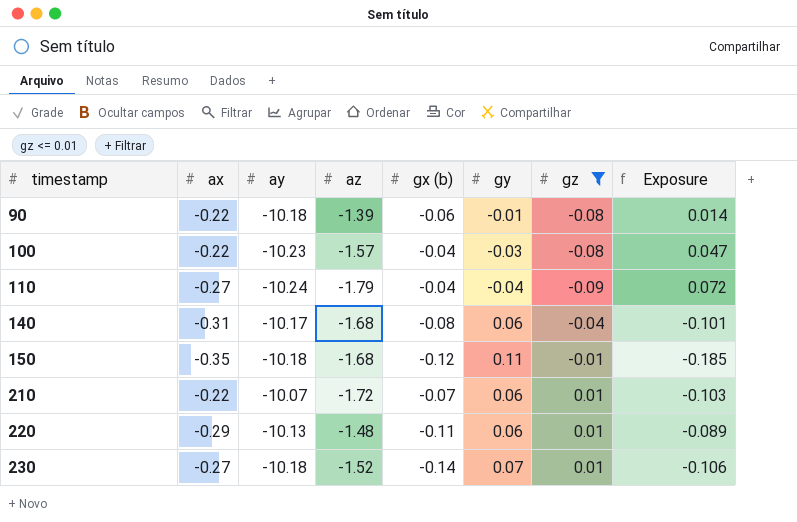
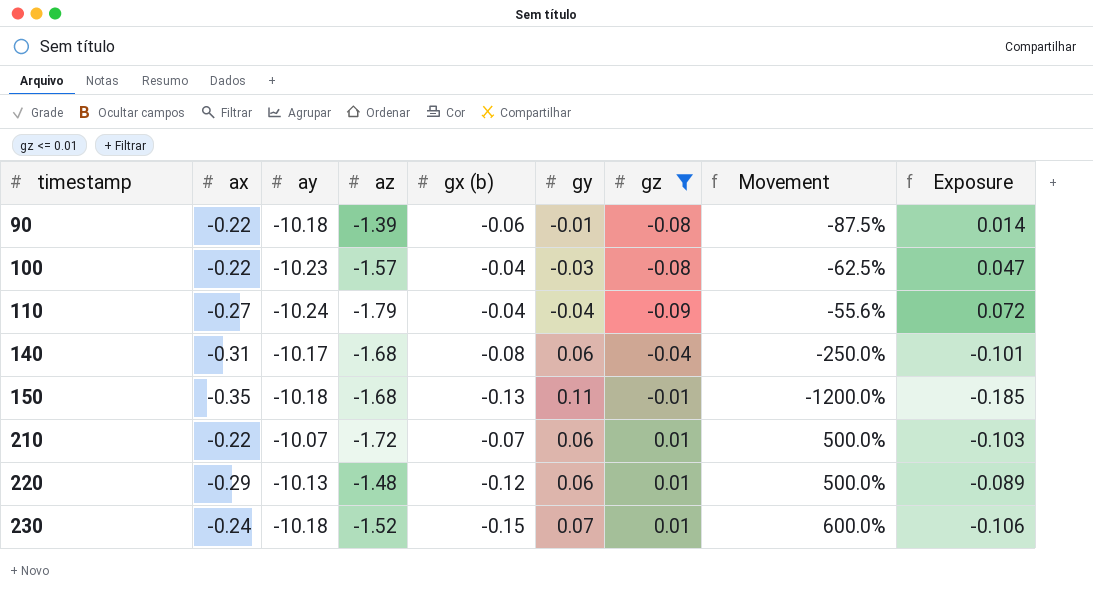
column Movement | formula: none -> ([gy] - [gz]) / [gz]
150 | gx (b): -0.12 -> -0.13
220 | gx (b): -0.11 -> -0.12
230 | ax: -0.27 -> -0.24
230 | gx (b): -0.14 -> -0.15

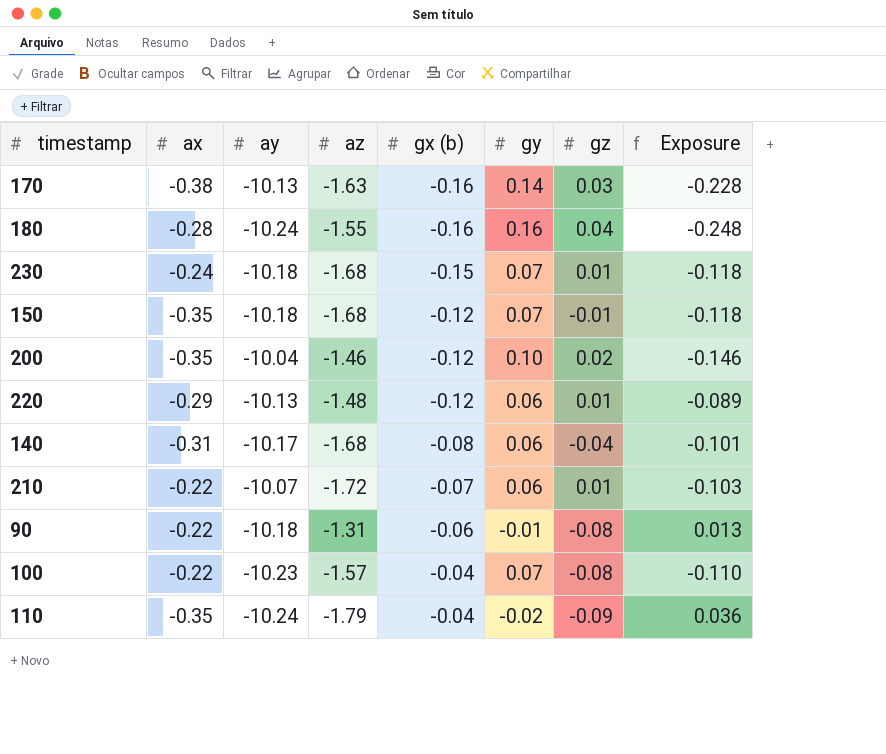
filter: gz <= 0.01 -> none
row order: timestamp ascending -> gx (b) ascending
column Movement | formula: ([gy] - [gz]) / [gz] -> none
230 | az: -1.52 -> -1.68
230 | Exposure: -0.106 -> -0.118
150 | gx (b): -0.13 -> -0.12
150 | gy: 0.11 -> 0.07
150 | Exposure: -0.185 -> -0.118
90 | az: -1.39 -> -1.31
90 | Exposure: 0.014 -> 0.013
100 | gy: -0.03 -> 0.07
100 | Exposure: 0.047 -> -0.110
110 | ax: -0.27 -> -0.35
110 | gy: -0.04 -> -0.02
110 | Exposure: 0.072 -> 0.036

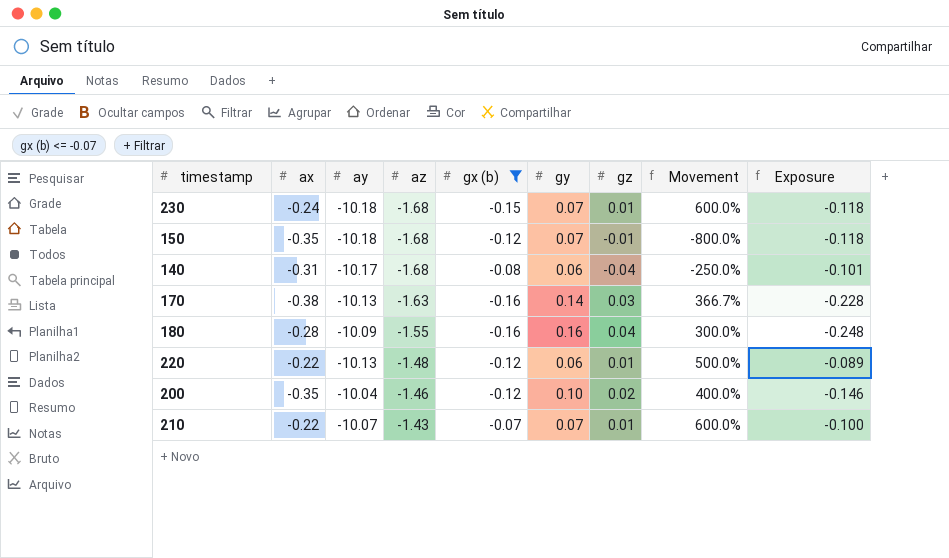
filter: none -> gx (b) <= -0.07
row order: gx (b) ascending -> az ascending
column Movement | formula: none -> ([gy] - [gz]) / [gz]
180 | ay: -10.24 -> -10.09
220 | ax: -0.29 -> -0.22
210 | az: -1.72 -> -1.43
210 | gy: 0.06 -> 0.07
210 | Exposure: -0.103 -> -0.100

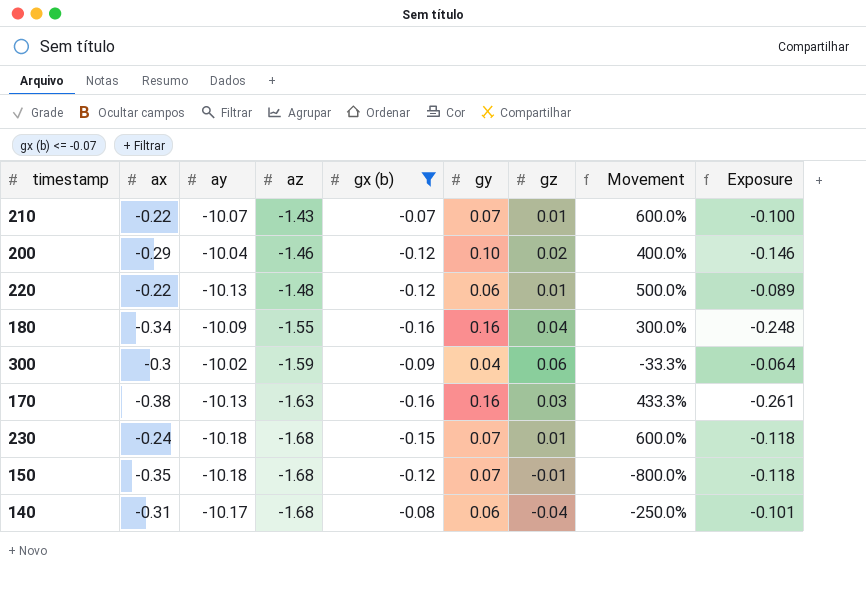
row order: az ascending -> az descending
200 | ax: -0.35 -> -0.29
180 | ax: -0.28 -> -0.34
row 300: none -> -0.3 | -10.02 | -1.59 | -0.09 | 0.04 | 0.06 | -33.3% | -0.064
170 | gy: 0.14 -> 0.16
170 | Movement: 366.7% -> 433.3%
170 | Exposure: -0.228 -> -0.261

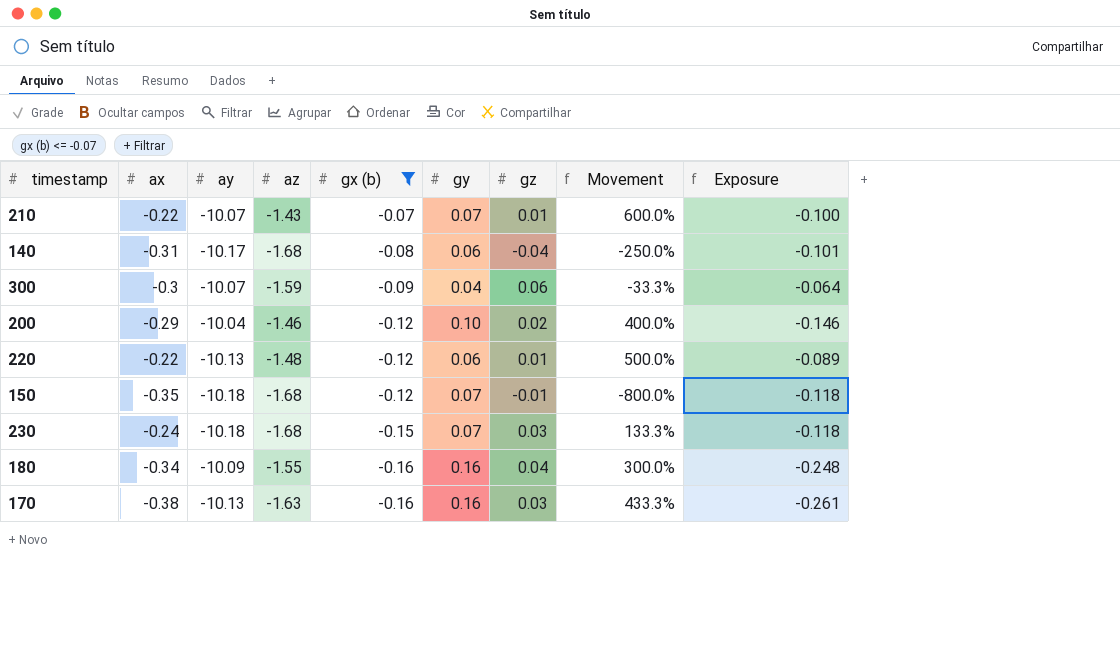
row order: az descending -> gx (b) descending
300 | ay: -10.02 -> -10.07
230 | gz: 0.01 -> 0.03
230 | Movement: 600.0% -> 133.3%

